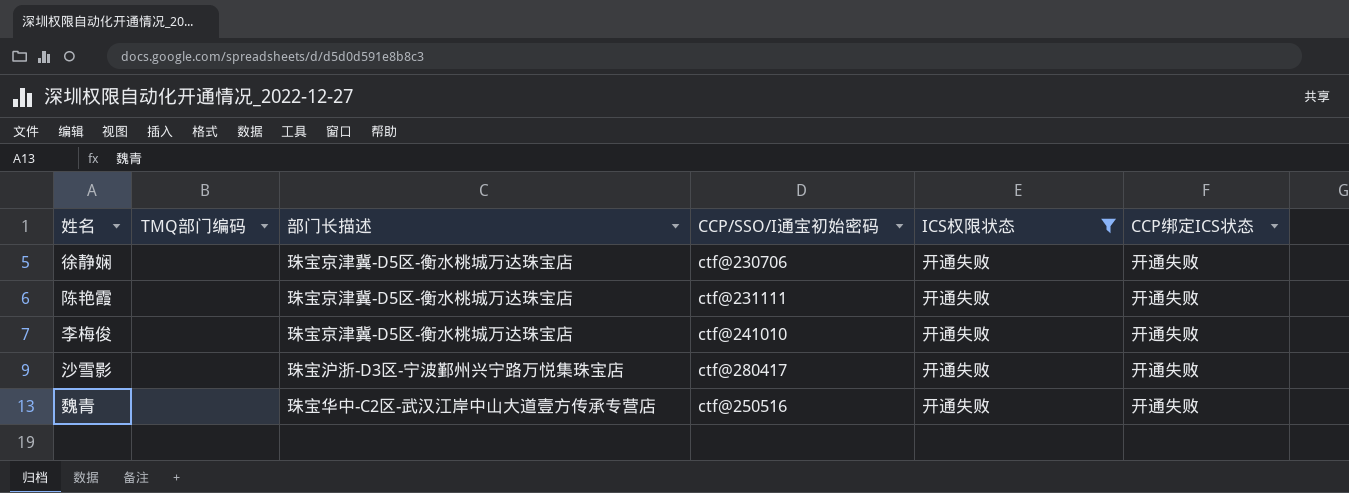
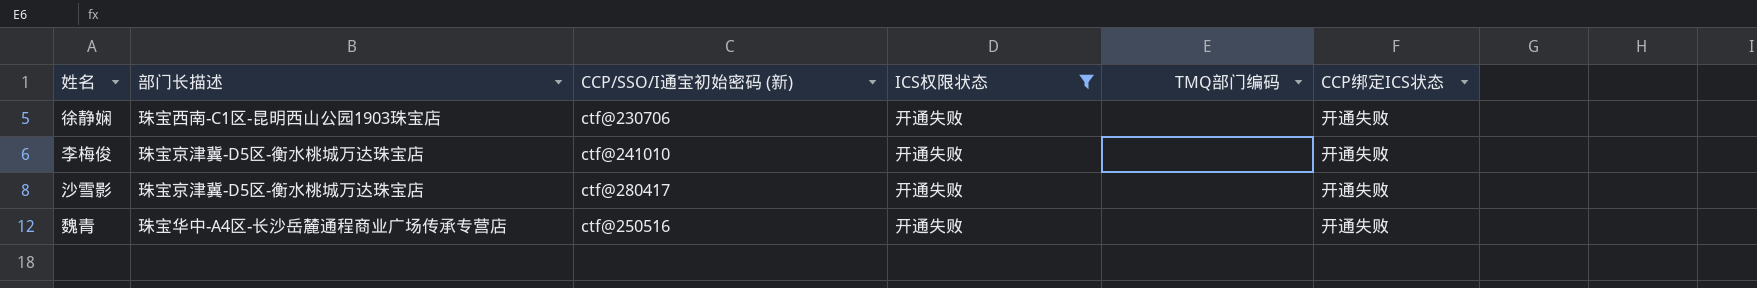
column name: CCP/SSO/I通宝初始密码 -> CCP/SSO/I通宝初始密码 (新)
column TMQ部门编码 | position: 2 -> 5
row 陈艳霞: none | 珠宝京津冀-D5区-衡水桃城万达珠宝店 | ctf@231111 | 开通失败 | 开通失败 -> none
徐静娴 | 部门长描述: 珠宝京津冀-D5区-衡水桃城万达珠宝店 -> 珠宝西南-C1区-昆明西山公园1903珠宝店
沙雪影 | 部门长描述: 珠宝沪浙-D3区-宁波鄞州兴宁路万悦集珠宝店 -> 珠宝京津冀-D5区-衡水桃城万达珠宝店
魏青 | 部门长描述: 珠宝华中-C2区-武汉江岸中山大道壹方传承专营店 -> 珠宝华中-A4区-长沙岳麓通程商业广场传承专营店

